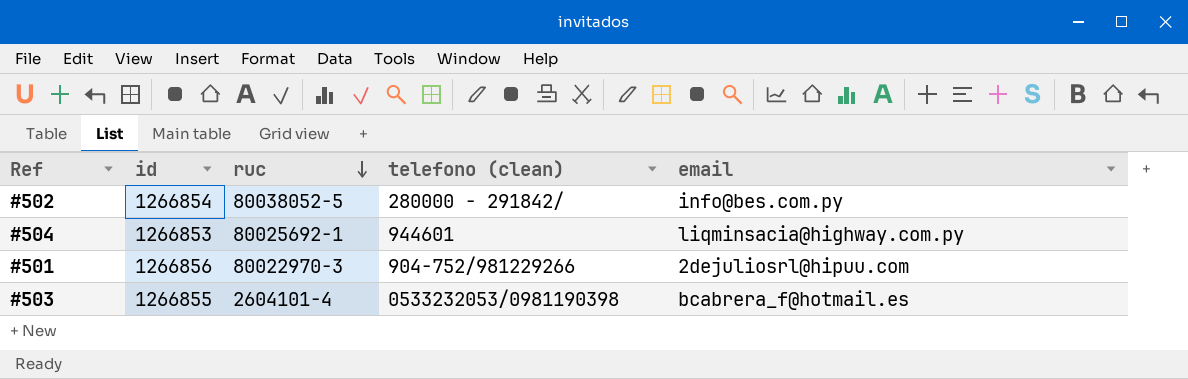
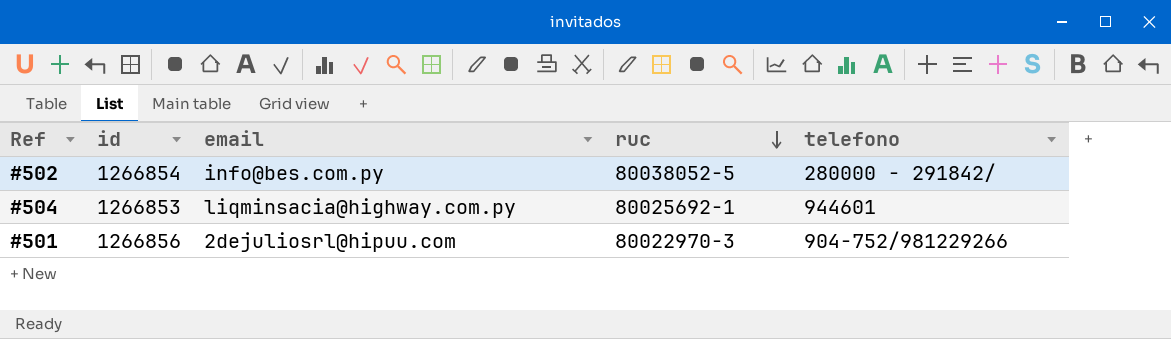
column email | position: 5 -> 3
column name: telefono (clean) -> telefono
row #503: 1266855 | 2604101-4 | 0533232053/0981190398 | bcabrera_f@hotmail.es -> none

